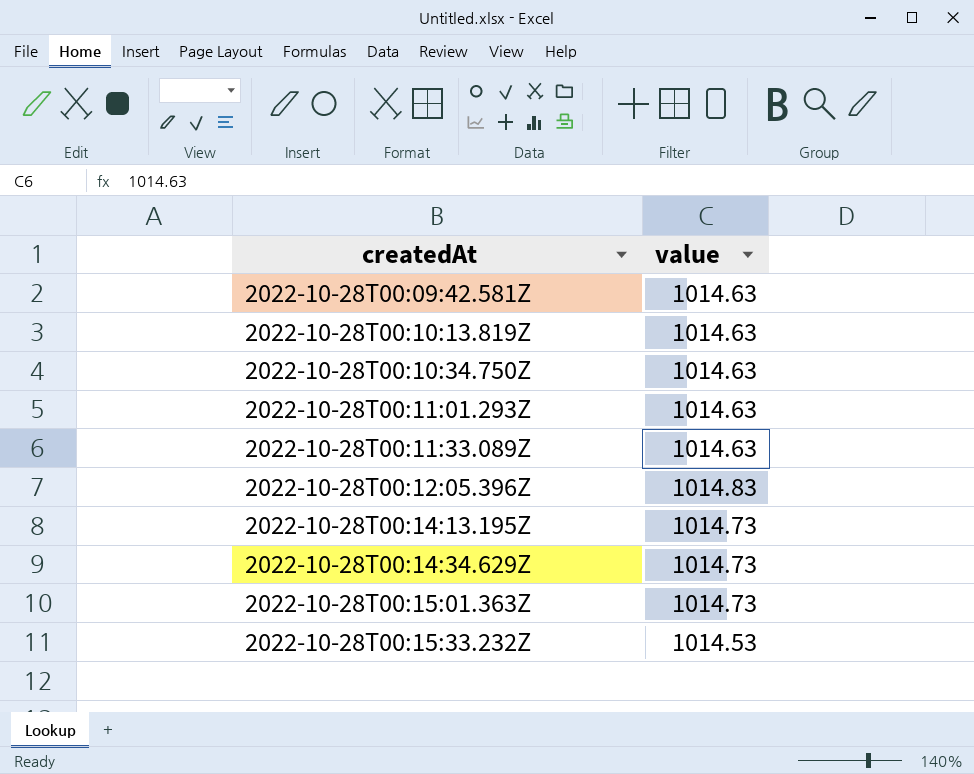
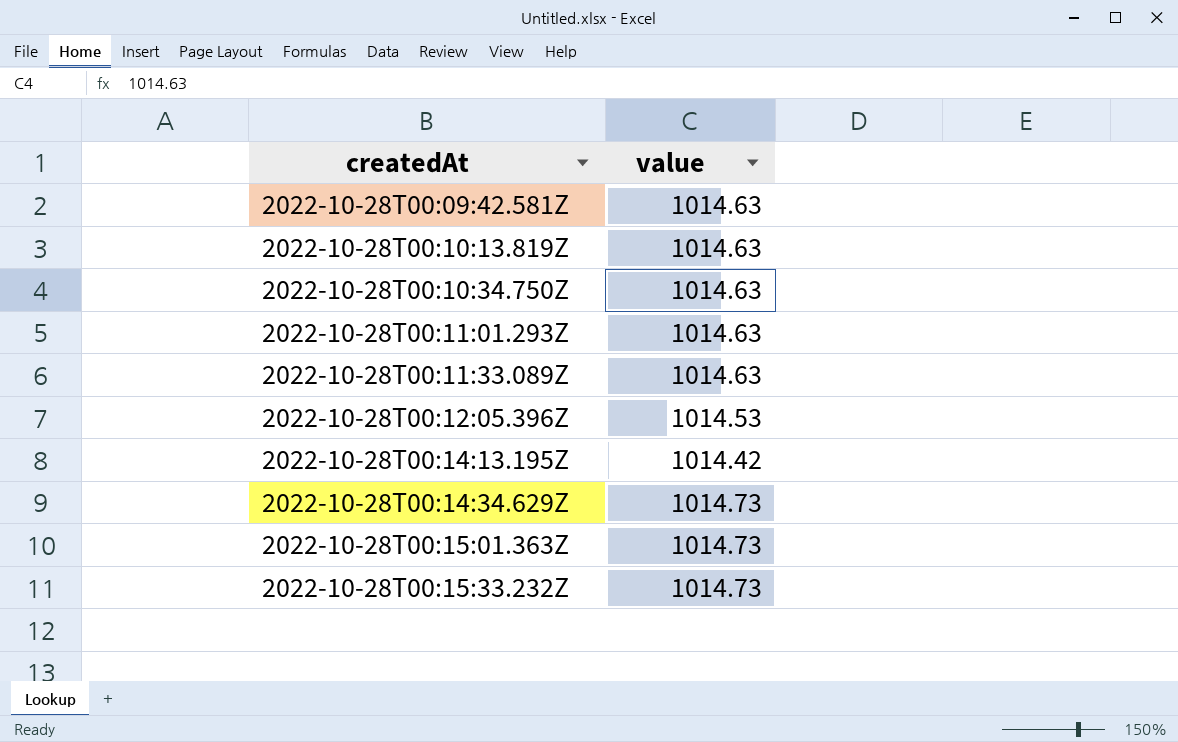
2022-10-28T00:12:05.396Z | value: 1014.83 -> 1014.53
2022-10-28T00:14:13.195Z | value: 1014.73 -> 1014.42
2022-10-28T00:15:33.232Z | value: 1014.53 -> 1014.73

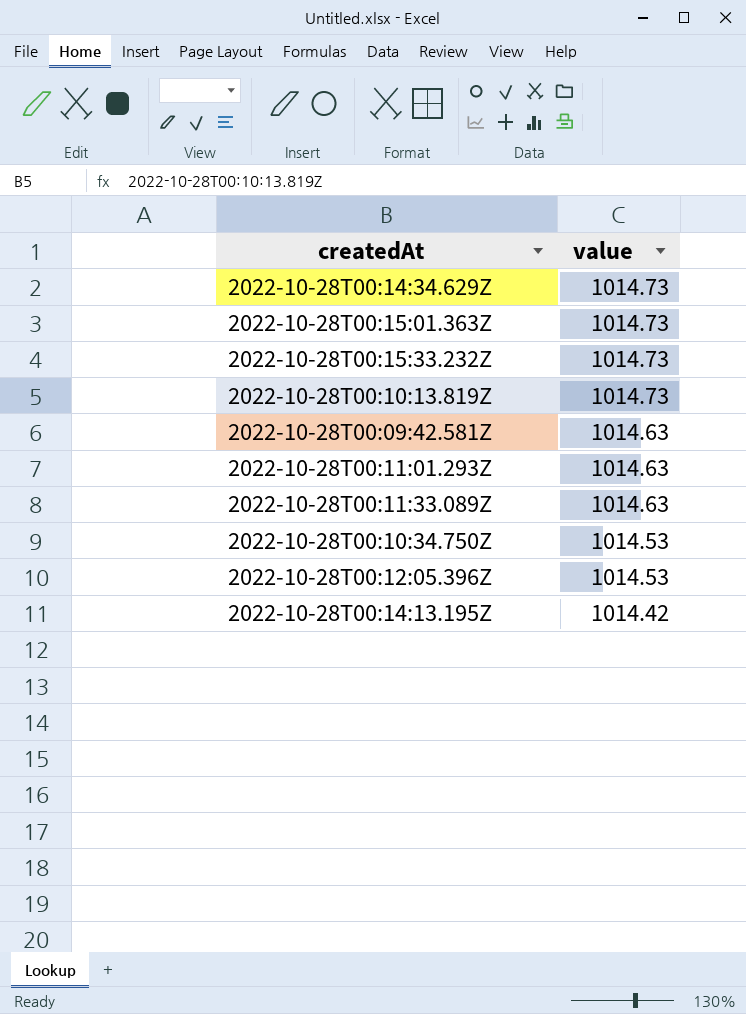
row order: createdAt ascending -> value descending
2022-10-28T00:10:13.819Z | value: 1014.63 -> 1014.73
2022-10-28T00:10:34.750Z | value: 1014.63 -> 1014.53

